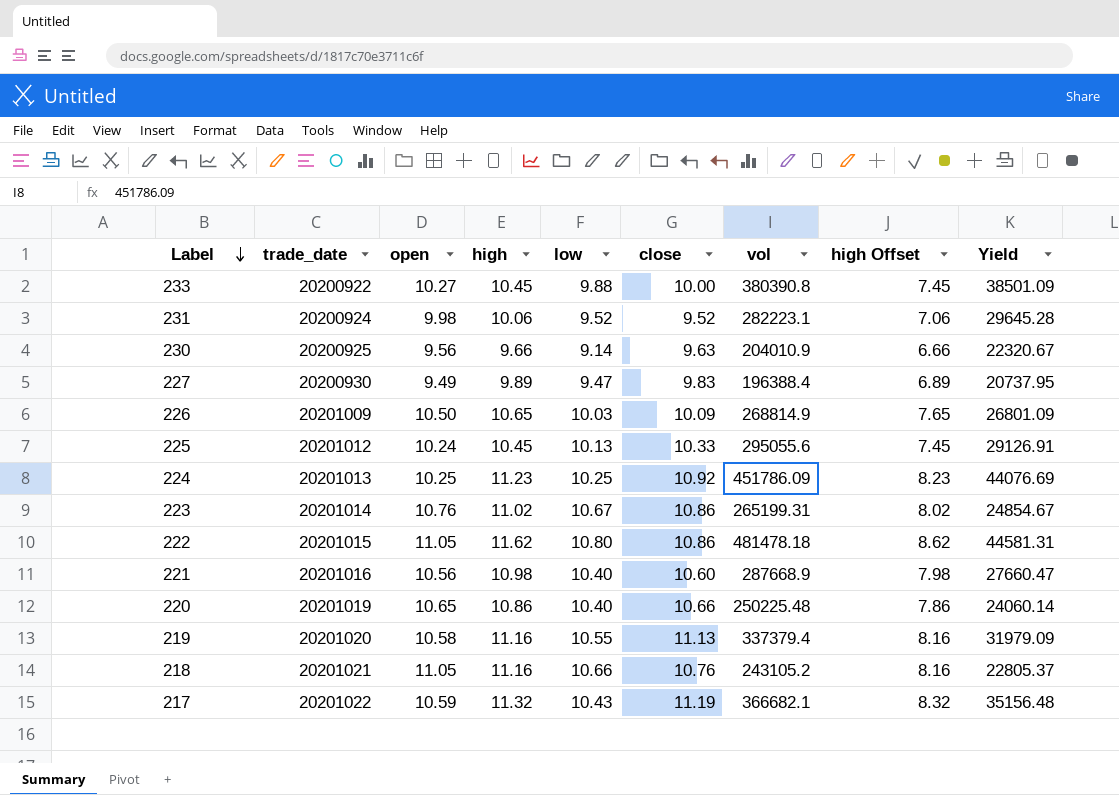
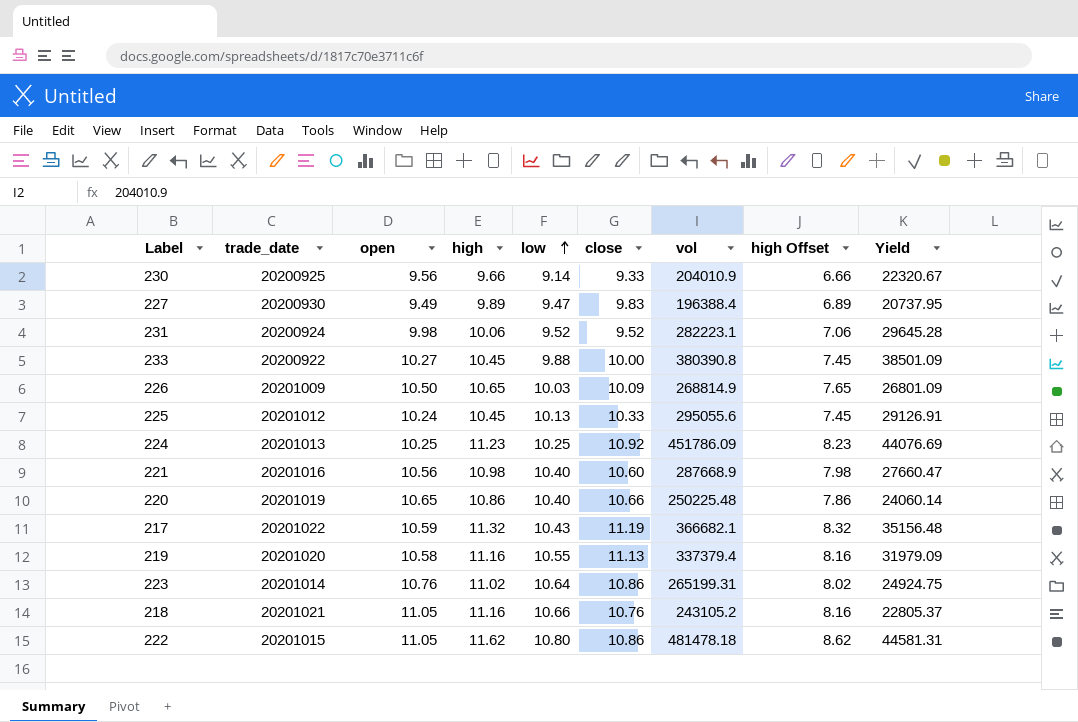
row order: Label descending -> low ascending
230 | close: 9.63 -> 9.33
223 | low: 10.67 -> 10.64
223 | Yield: 24854.67 -> 24924.75

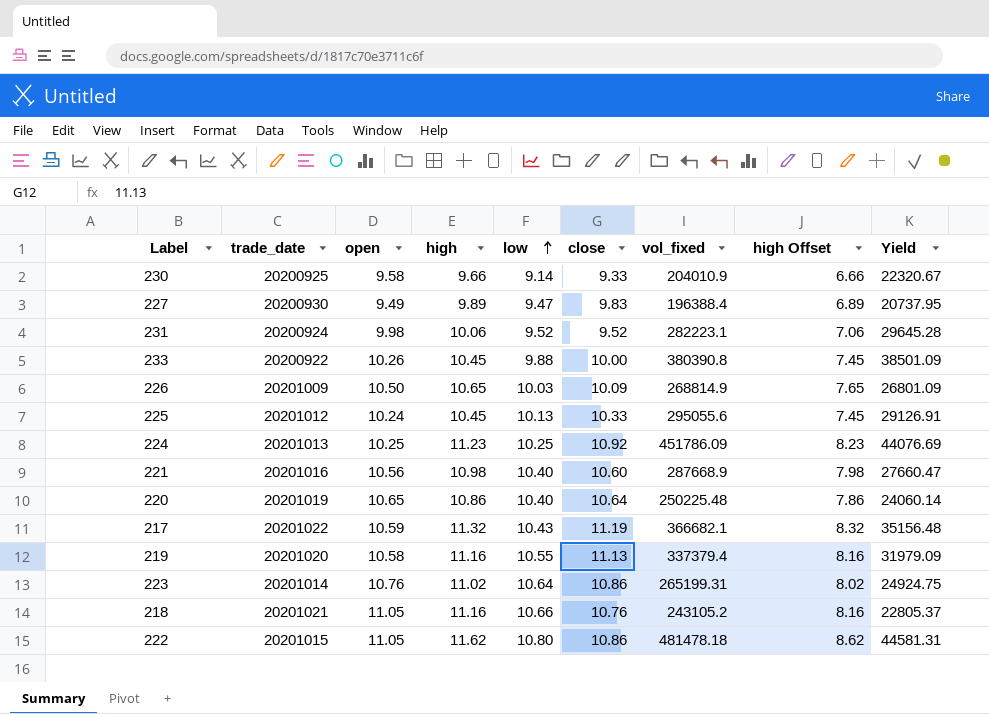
column name: vol -> vol_fixed
230 | open: 9.56 -> 9.58
233 | open: 10.27 -> 10.26
220 | close: 10.66 -> 10.64

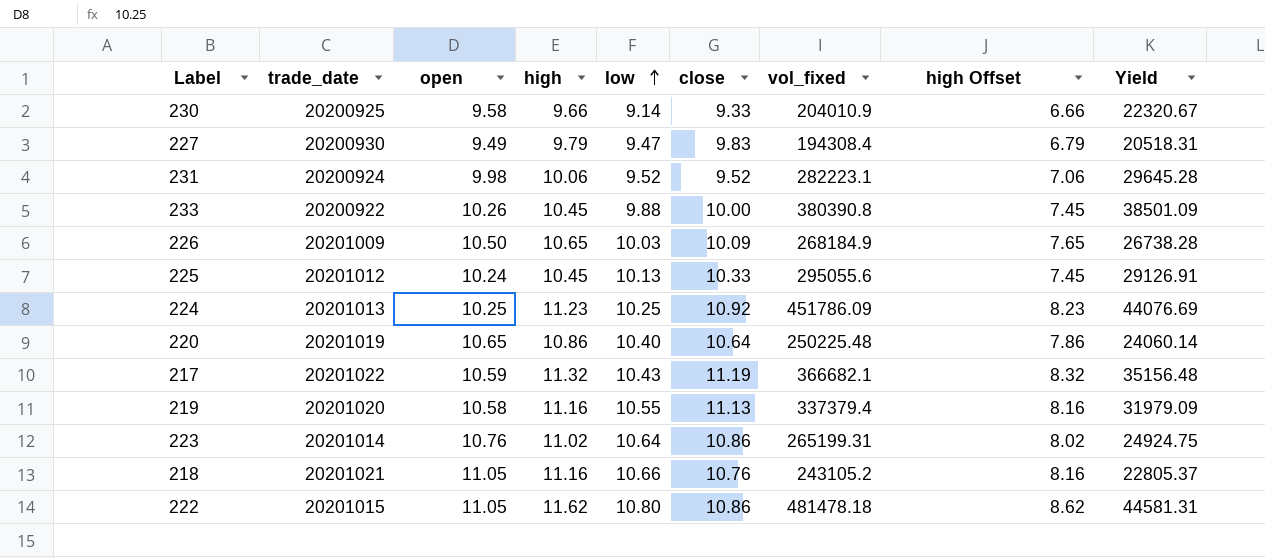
row 221: 20201016 | 10.56 | 10.98 | 10.40 | 10.60 | 287668.9 | 7.98 | 27660.47 -> none
227 | high: 9.89 -> 9.79
227 | vol_fixed: 196388.4 -> 194308.4
227 | high Offset: 6.89 -> 6.79
227 | Yield: 20737.95 -> 20518.31
226 | vol_fixed: 268814.9 -> 268184.9
226 | Yield: 26801.09 -> 26738.28

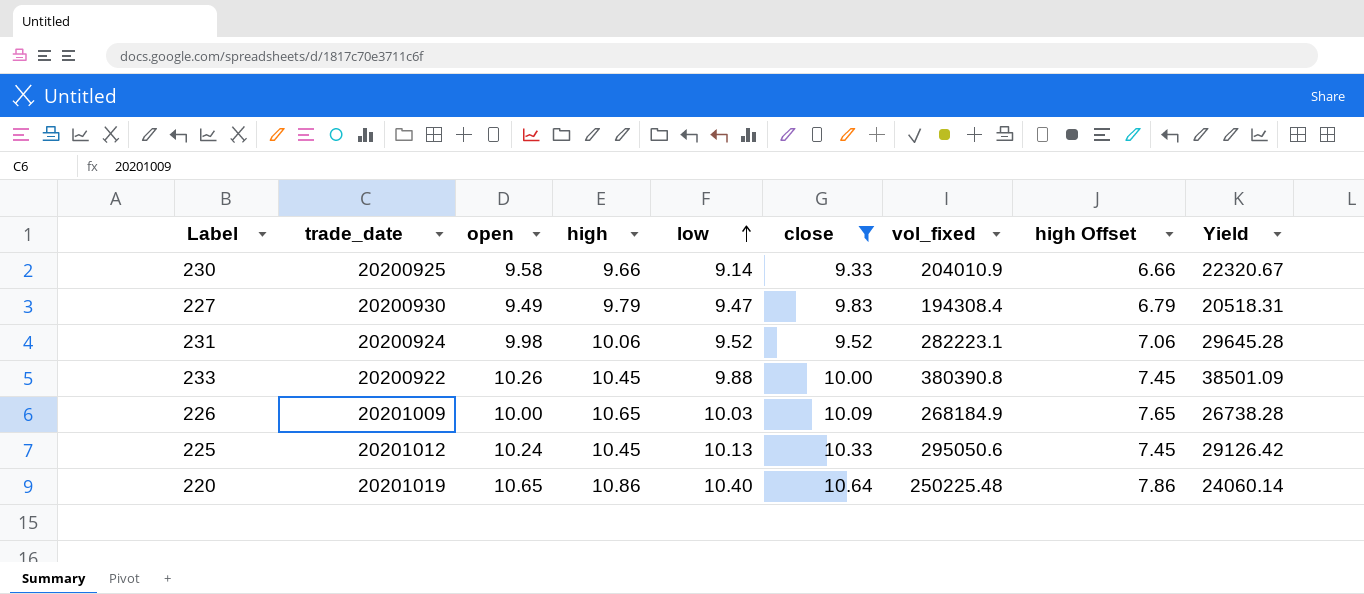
filter: none -> close <= 10.64
226 | open: 10.50 -> 10.00
225 | vol_fixed: 295055.6 -> 295050.6
225 | Yield: 29126.91 -> 29126.42

